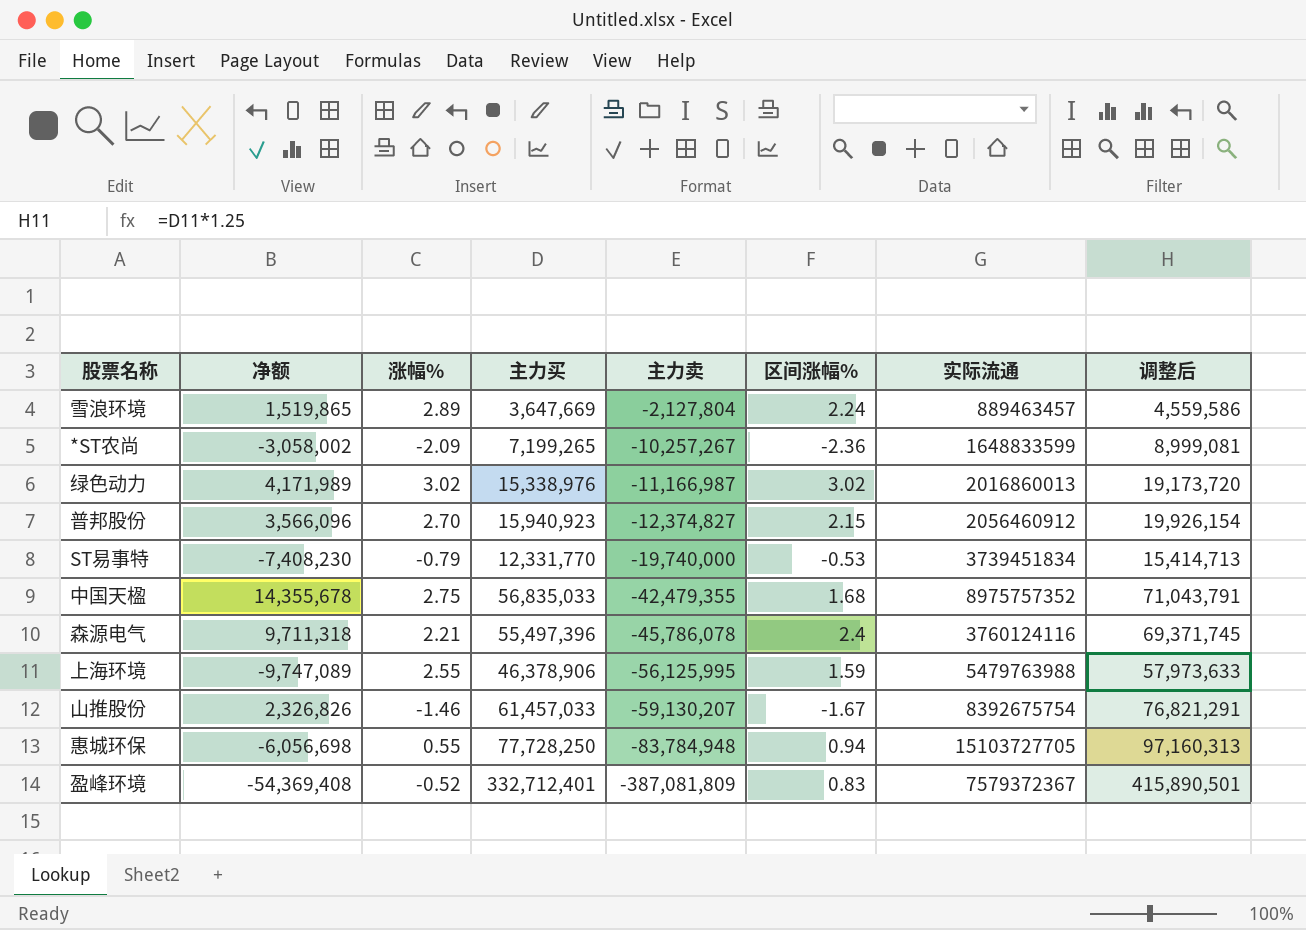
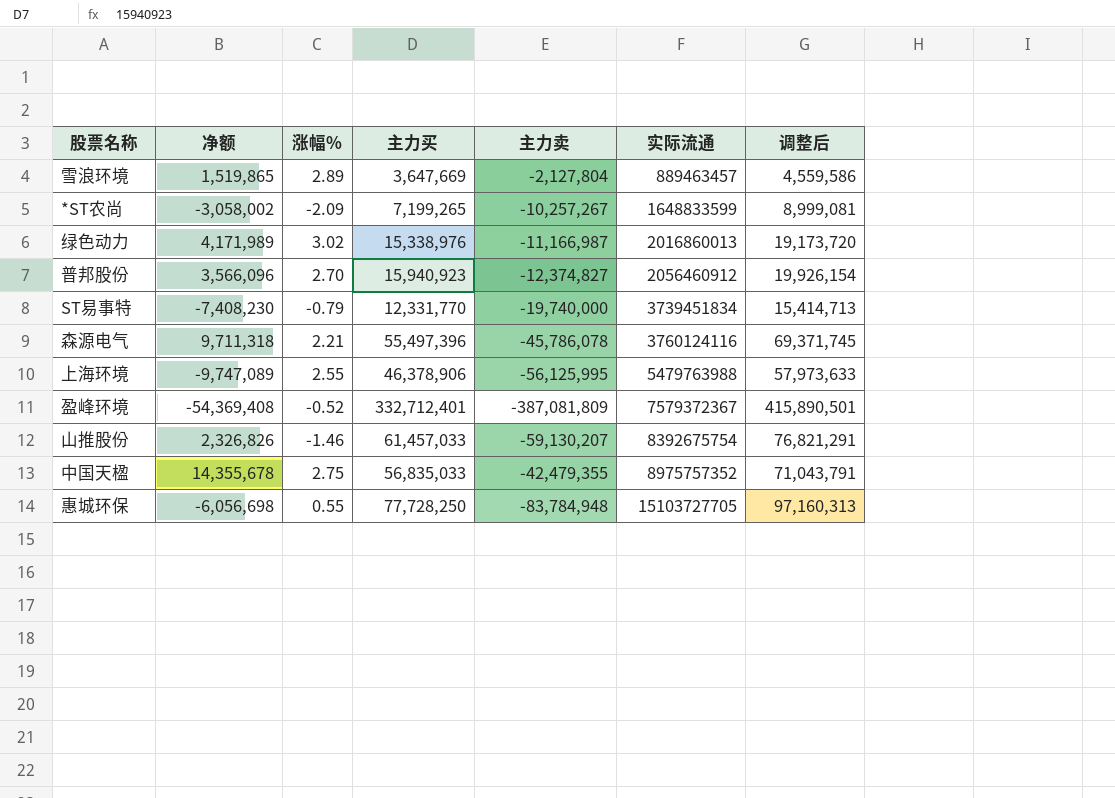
row order: 主力卖 descending -> 实际流通 ascending
column 区间涨幅% | position: 6 -> none

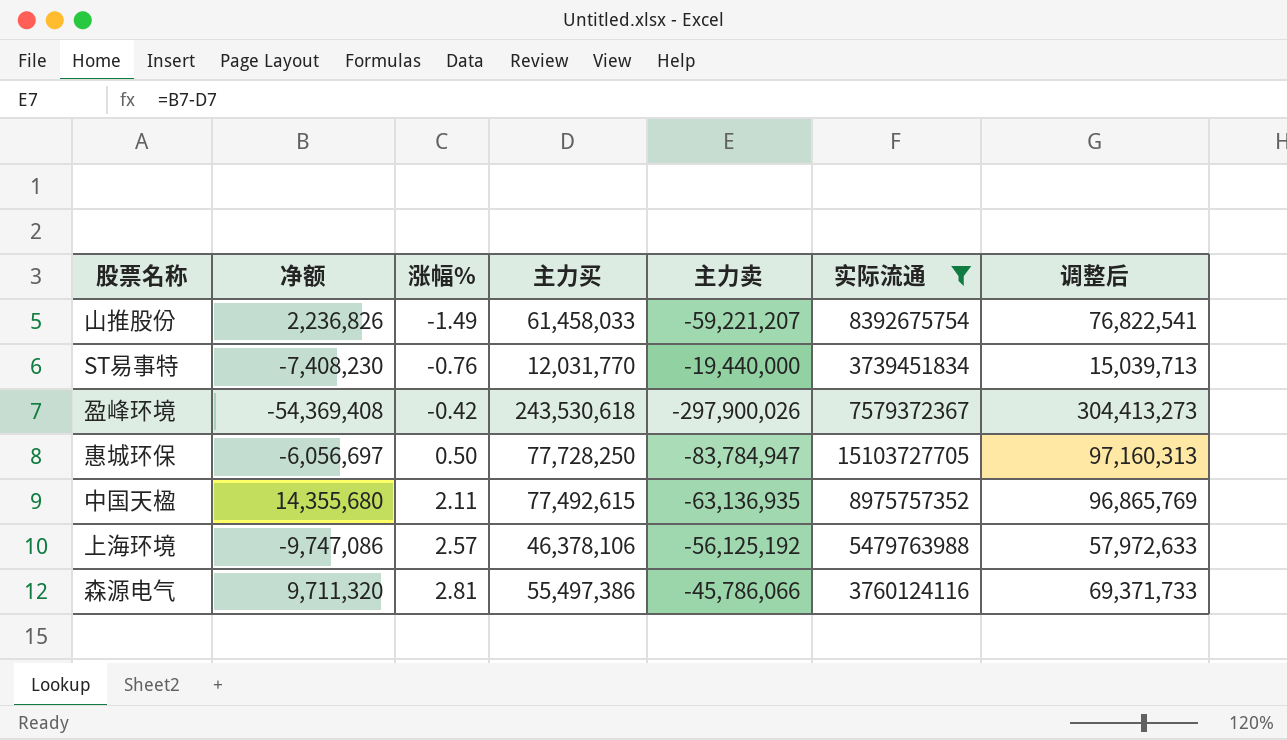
filter: none -> 实际流通 >= 3739451834
row order: 实际流通 ascending -> 涨幅% ascending
山推股份 | 净额: 2,326,826 -> 2,236,826
山推股份 | 涨幅%: -1.46 -> -1.49
山推股份 | 主力买: 61,457,033 -> 61,458,033
山推股份 | 主力卖: -59,130,207 -> -59,221,207
山推股份 | 调整后: 76,821,291 -> 76,822,541
ST易事特 | 涨幅%: -0.79 -> -0.76
ST易事特 | 主力买: 12,331,770 -> 12,031,770
ST易事特 | 主力卖: -19,740,000 -> -19,440,000
ST易事特 | 调整后: 15,414,713 -> 15,039,713
盈峰环境 | 涨幅%: -0.52 -> -0.42
盈峰环境 | 主力买: 332,712,401 -> 243,530,618
盈峰环境 | 主力卖: -387,081,809 -> -297,900,026
盈峰环境 | 调整后: 415,890,501 -> 304,413,273
惠城环保 | 净额: -6,056,698 -> -6,056,697
惠城环保 | 涨幅%: 0.55 -> 0.50
惠城环保 | 主力卖: -83,784,948 -> -83,784,947
中国天楹 | 净额: 14,355,678 -> 14,355,680
中国天楹 | 涨幅%: 2.75 -> 2.11
中国天楹 | 主力买: 56,835,033 -> 77,492,615
中国天楹 | 主力卖: -42,479,355 -> -63,136,935
中国天楹 | 调整后: 71,043,791 -> 96,865,769
上海环境 | 净额: -9,747,089 -> -9,747,086
上海环境 | 涨幅%: 2.55 -> 2.57
上海环境 | 主力买: 46,378,906 -> 46,378,106
上海环境 | 主力卖: -56,125,995 -> -56,125,192
上海环境 | 调整后: 57,973,633 -> 57,972,633
森源电气 | 净额: 9,711,318 -> 9,711,320
森源电气 | 涨幅%: 2.21 -> 2.81
森源电气 | 主力买: 55,497,396 -> 55,497,386
森源电气 | 主力卖: -45,786,078 -> -45,786,066
森源电气 | 调整后: 69,371,745 -> 69,371,733

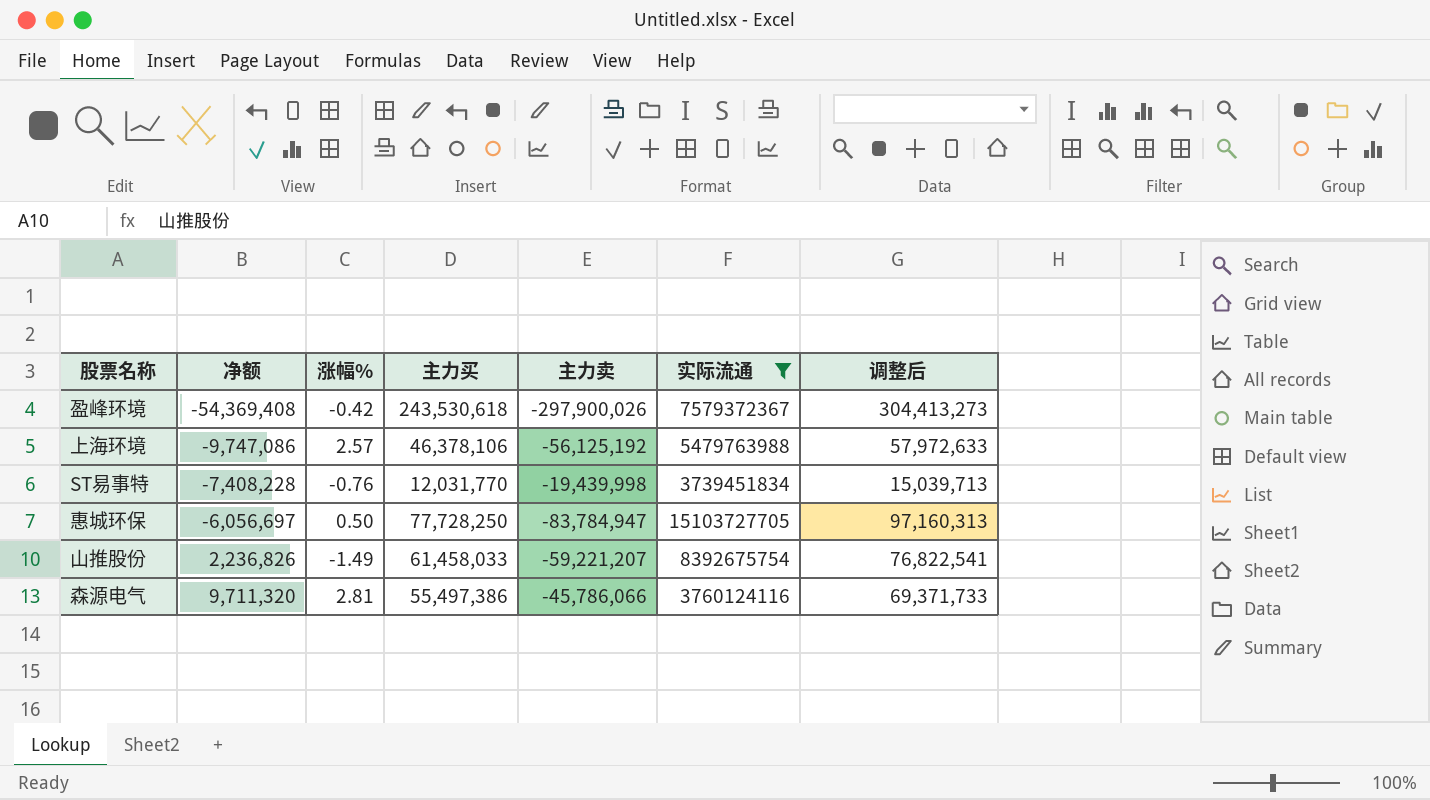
row order: 涨幅% ascending -> 净额 ascending
row 中国天楹: 14,355,680 | 2.11 | 77,492,615 | -63,136,935 | 8975757352 | 96,865,769 -> none
ST易事特 | 净额: -7,408,230 -> -7,408,228
ST易事特 | 主力卖: -19,440,000 -> -19,439,998

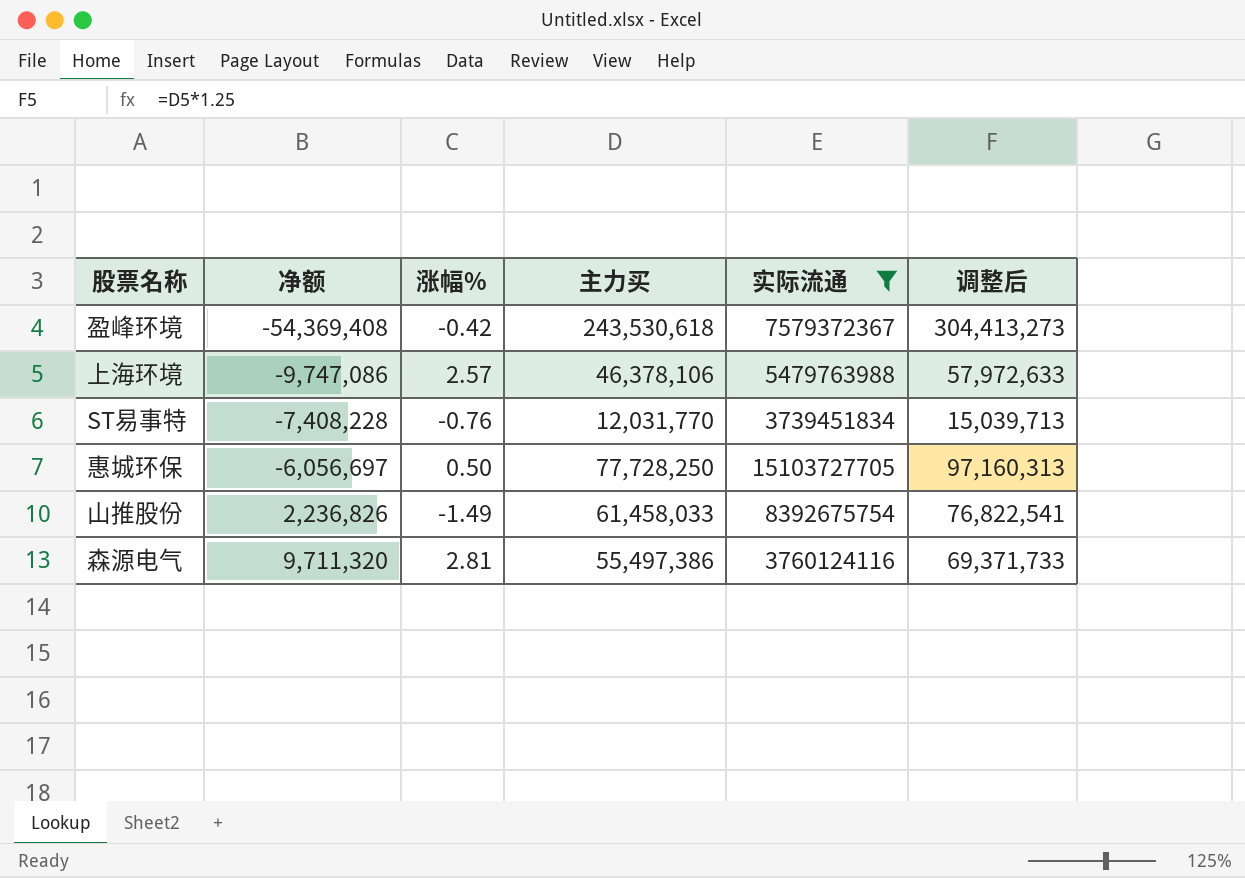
column 主力卖 | formula: [净额] - [主力买] -> none

